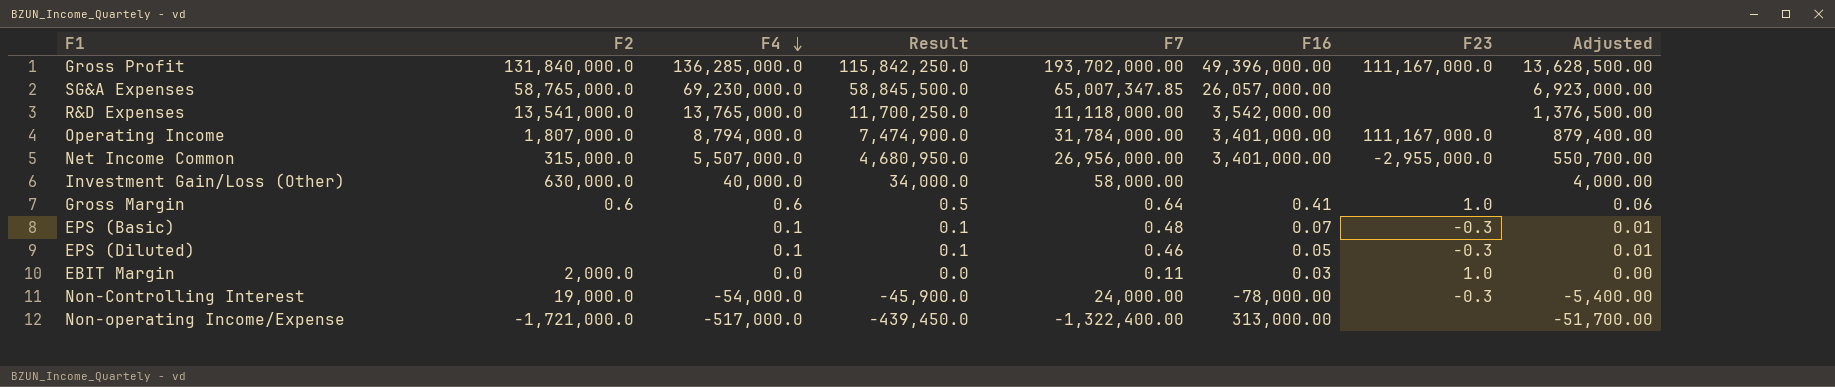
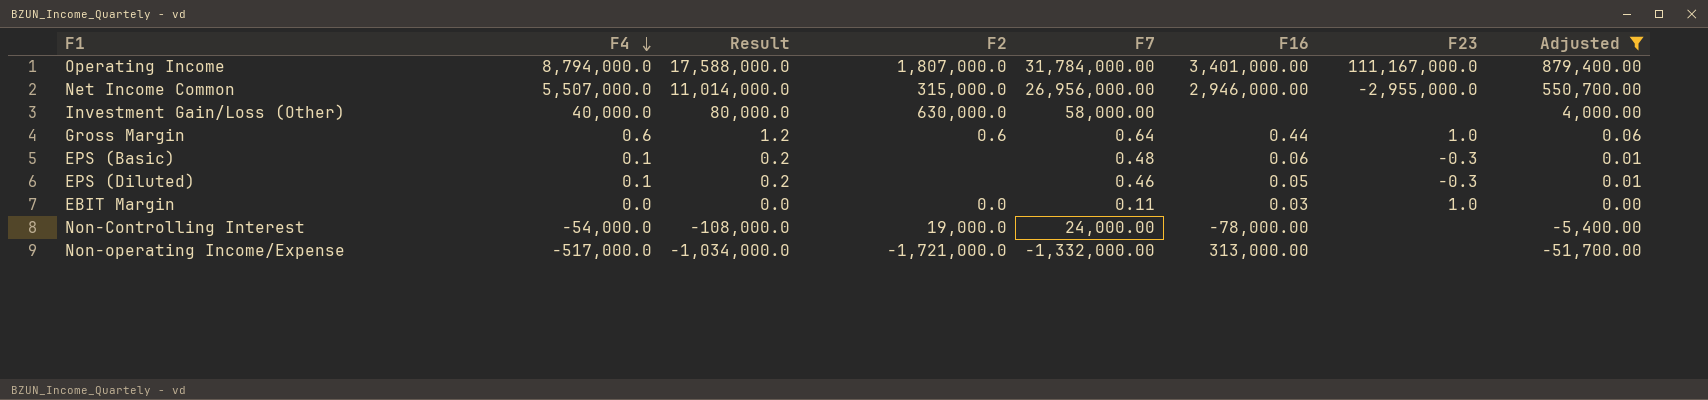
filter: none -> Adjusted <= 879,400.00
column Result | formula: [F4] * 0.85 -> [F4] * 2
column F2 | position: 2 -> 4
Net Income Common | F16: 3,401,000.00 -> 2,946,000.00
Gross Margin | F16: 0.41 -> 0.44
EPS (Basic) | F16: 0.07 -> 0.06
EBIT Margin | F2: 2,000.0 -> 0.0
Non-Controlling Interest | F23: -0.3 -> none
Non-operating Income/Expense | F7: -1,322,400.00 -> -1,332,000.00

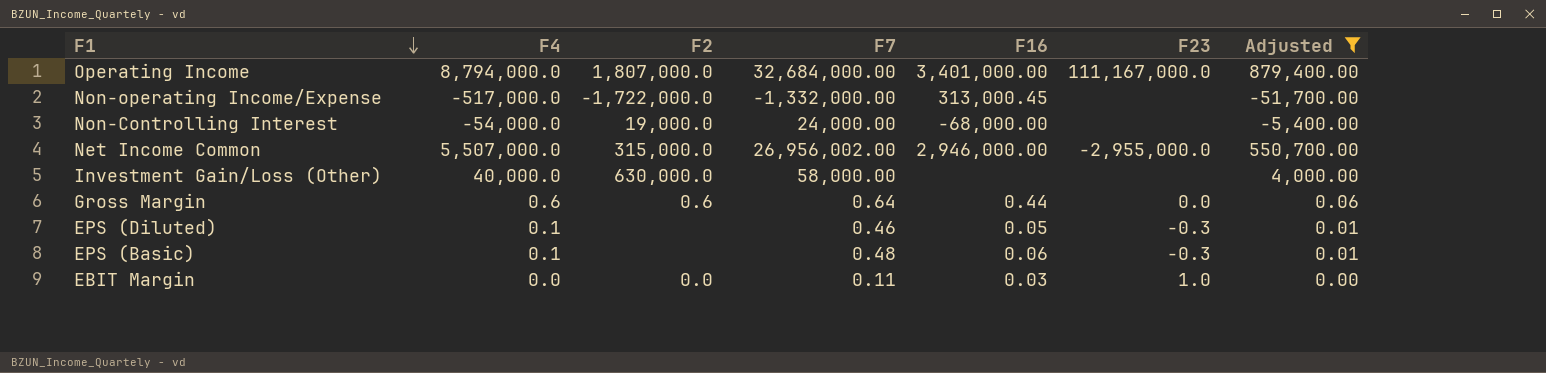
row order: F4 descending -> F1 descending
column Result | formula: [F4] * 2 -> none
Operating Income | F7: 31,784,000.00 -> 32,684,000.00
Non-operating Income/Expense | F2: -1,721,000.0 -> -1,722,000.0
Non-operating Income/Expense | F16: 313,000.00 -> 313,000.45
Non-Controlling Interest | F16: -78,000.00 -> -68,000.00
Net Income Common | F7: 26,956,000.00 -> 26,956,002.00
Gross Margin | F23: 1.0 -> 0.0

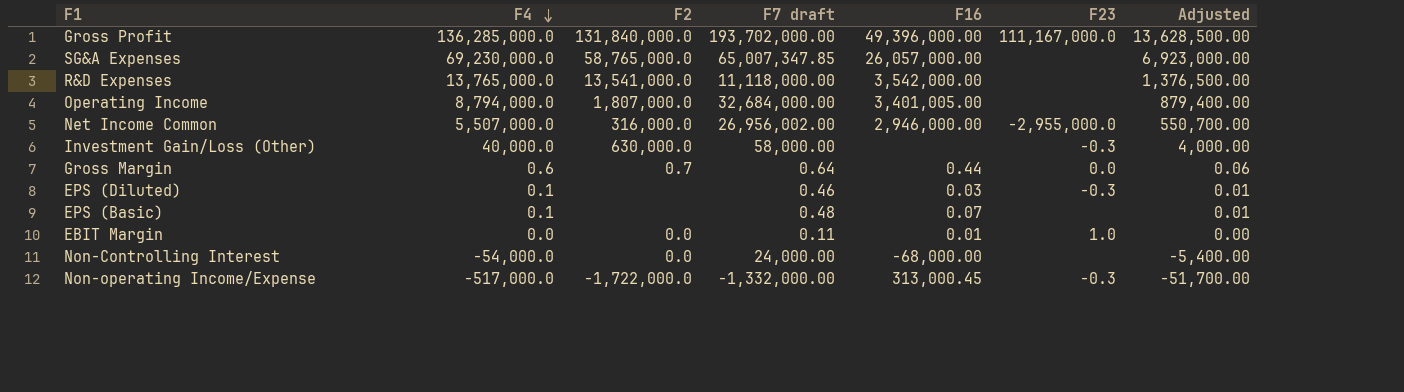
filter: Adjusted <= 879,400.00 -> none
row order: F1 descending -> F4 descending
column name: F7 -> F7 draft
Operating Income | F16: 3,401,000.00 -> 3,401,005.00
Operating Income | F23: 111,167,000.0 -> none
Net Income Common | F2: 315,000.0 -> 316,000.0
Investment Gain/Loss (Other) | F23: none -> -0.3
Gross Margin | F2: 0.6 -> 0.7
EPS (Diluted) | F16: 0.05 -> 0.03
EPS (Basic) | F16: 0.06 -> 0.07
EPS (Basic) | F23: -0.3 -> none
EBIT Margin | F16: 0.03 -> 0.01
Non-Controlling Interest | F2: 19,000.0 -> 0.0
Non-operating Income/Expense | F23: none -> -0.3

